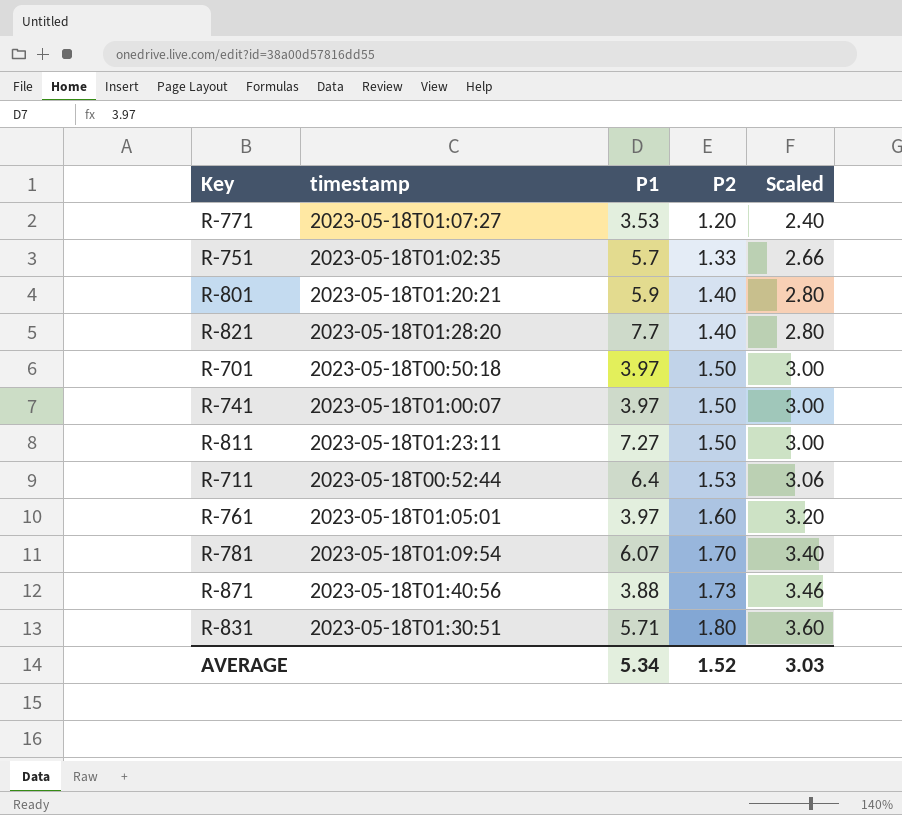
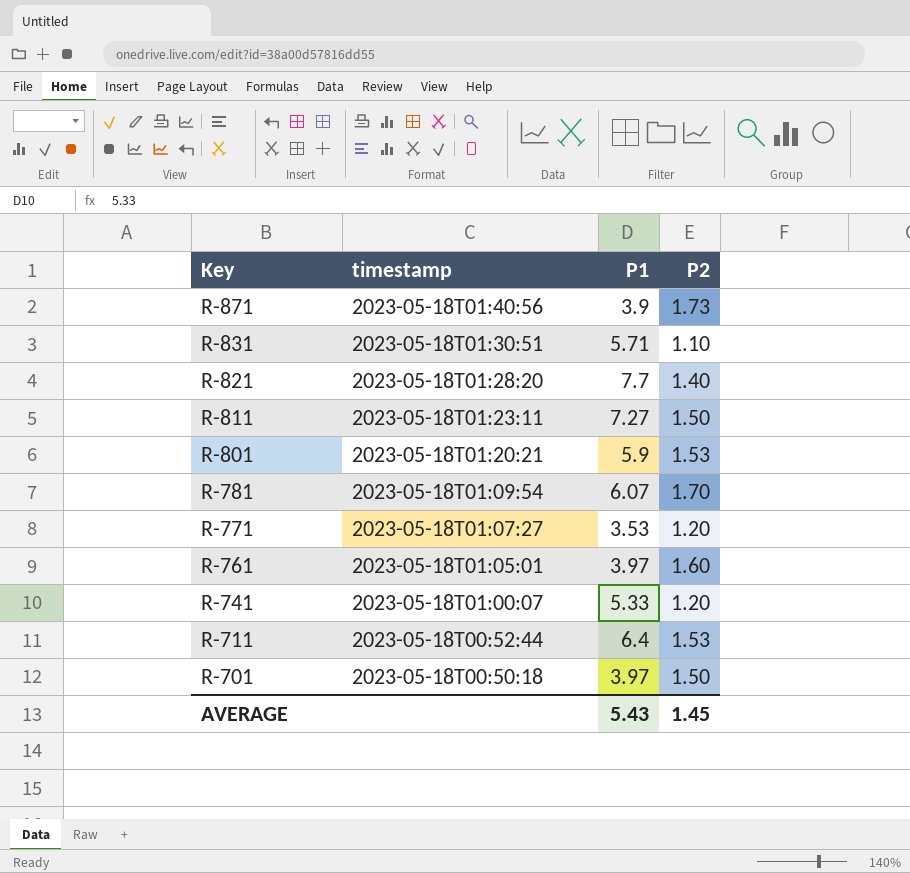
row order: P2 ascending -> Key descending
column Scaled | formula: [P2] * 2 -> none
row R-751: 2023-05-18T01:02:35 | 5.7 | 1.33 | 2.66 -> none
R-871 | P1: 3.88 -> 3.9
R-831 | P2: 1.80 -> 1.10
R-801 | P2: 1.40 -> 1.53
R-741 | P1: 3.97 -> 5.33
R-741 | P2: 1.50 -> 1.20
AVERAGE | P1: 5.34 -> 5.43
AVERAGE | P2: 1.52 -> 1.45

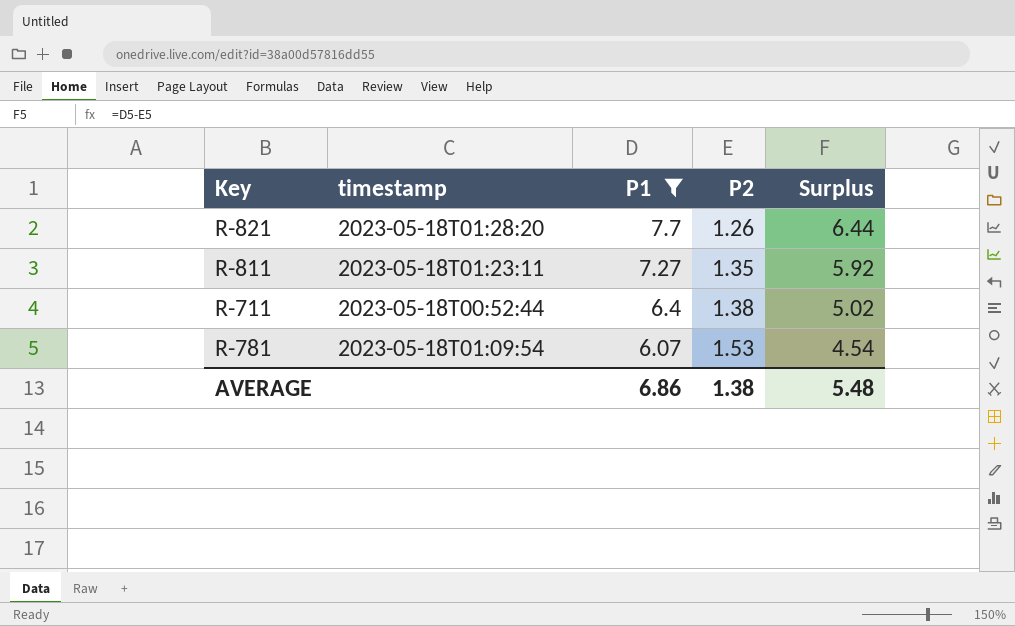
filter: none -> P1 >= 6.07
row order: Key descending -> P1 descending
column Surplus | formula: none -> [P1] - [P2]
R-821 | P2: 1.40 -> 1.26
R-811 | P2: 1.50 -> 1.35
R-711 | P2: 1.53 -> 1.38
R-781 | P2: 1.70 -> 1.53
AVERAGE | P1: 5.43 -> 6.86
AVERAGE | P2: 1.45 -> 1.38

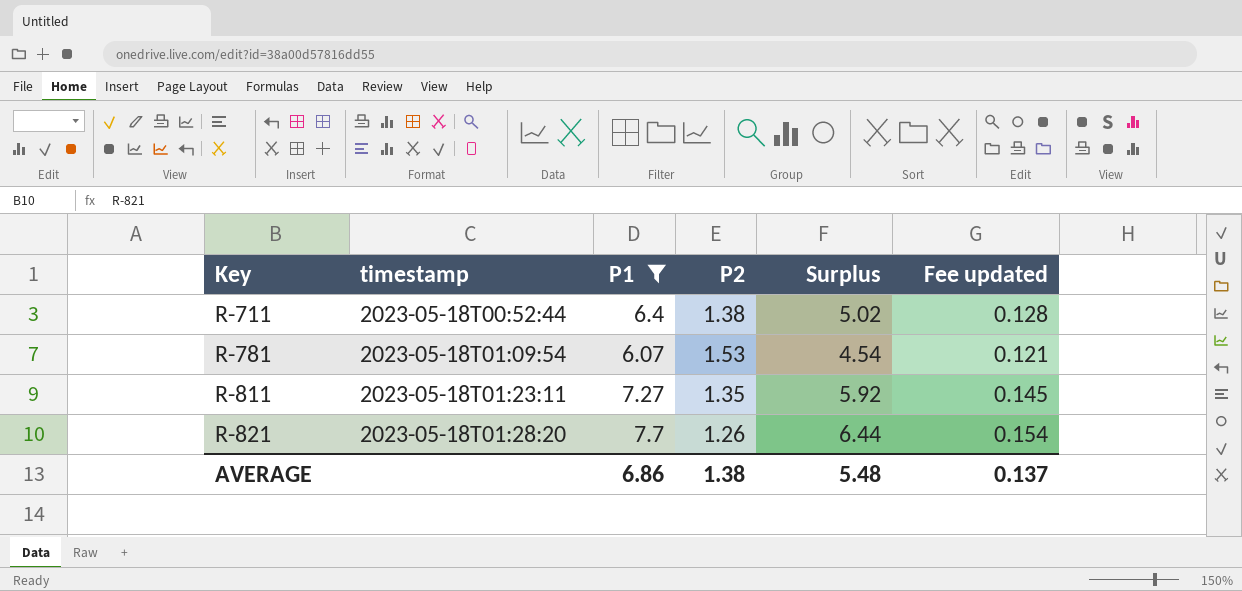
row order: P1 descending -> Key ascending
column Fee updated | formula: none -> [P1] * 0.02

